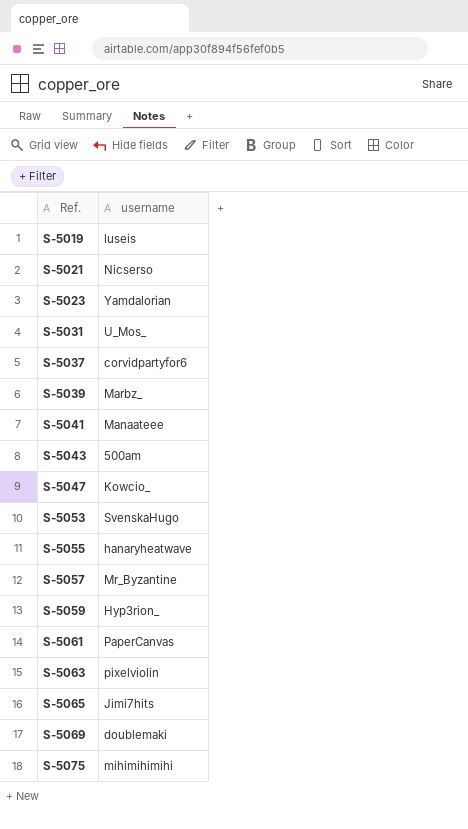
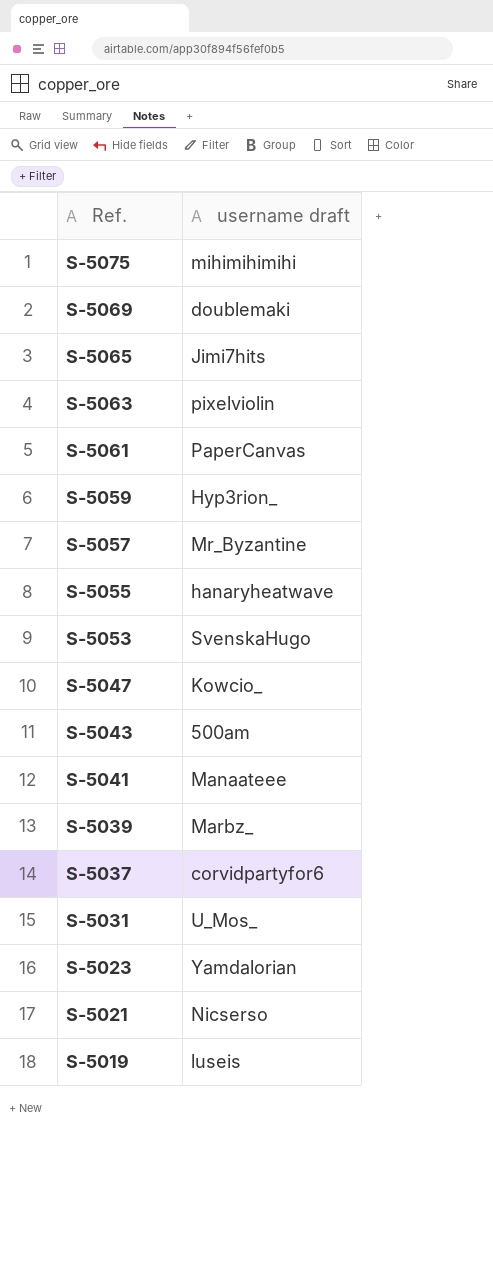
row order: Ref. ascending -> Ref. descending
column name: username -> username draft

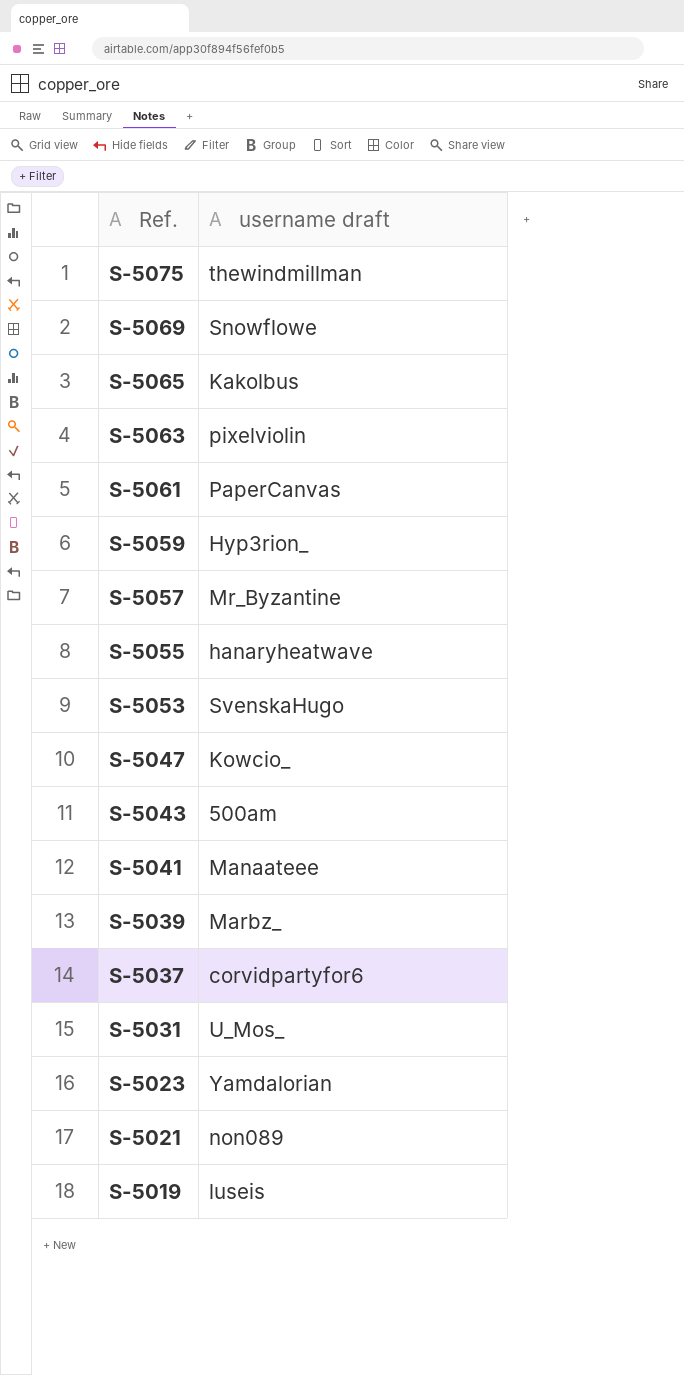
S-5075 | username draft: mihimihimihi -> thewindmillman
S-5069 | username draft: doublemaki -> Snowflowe
S-5065 | username draft: Jimi7hits -> Kakolbus
S-5021 | username draft: Nicserso -> non089

